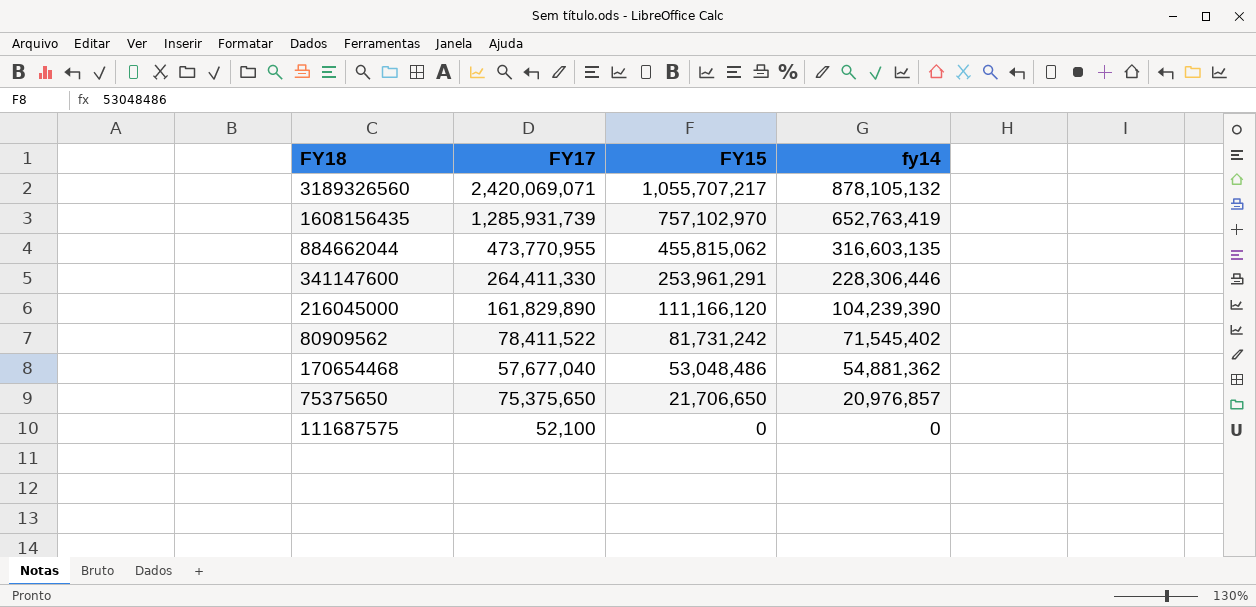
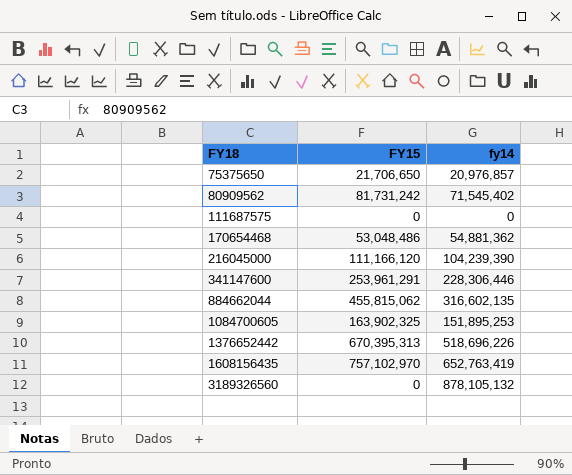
row order: FY15 descending -> FY18 ascending
column FY17 | position: 2 -> none
884662044 | fy14: 316,603,135 -> 316,602,135
row 1084700605: none -> 163,902,325 | 151,895,253
row 1376652442: none -> 670,395,313 | 518,696,226
3189326560 | FY15: 1,055,707,217 -> 0

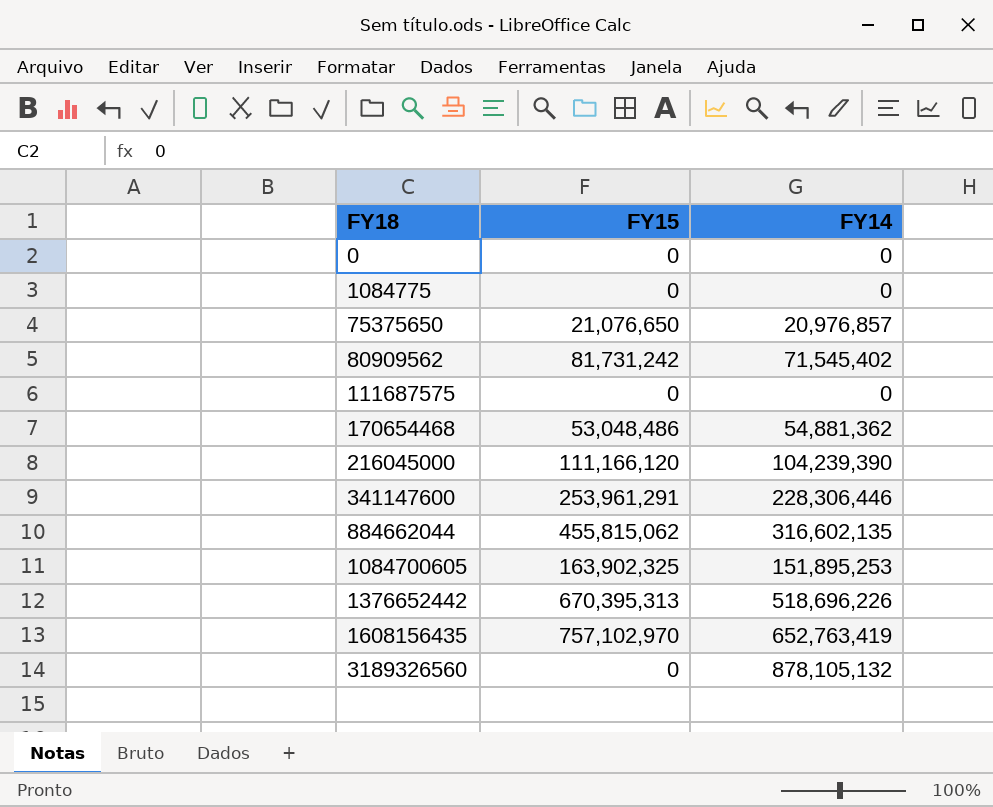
column name: fy14 -> FY14
row 0: none -> 0 | 0
row 1084775: none -> 0 | 0
75375650 | FY15: 21,706,650 -> 21,076,650

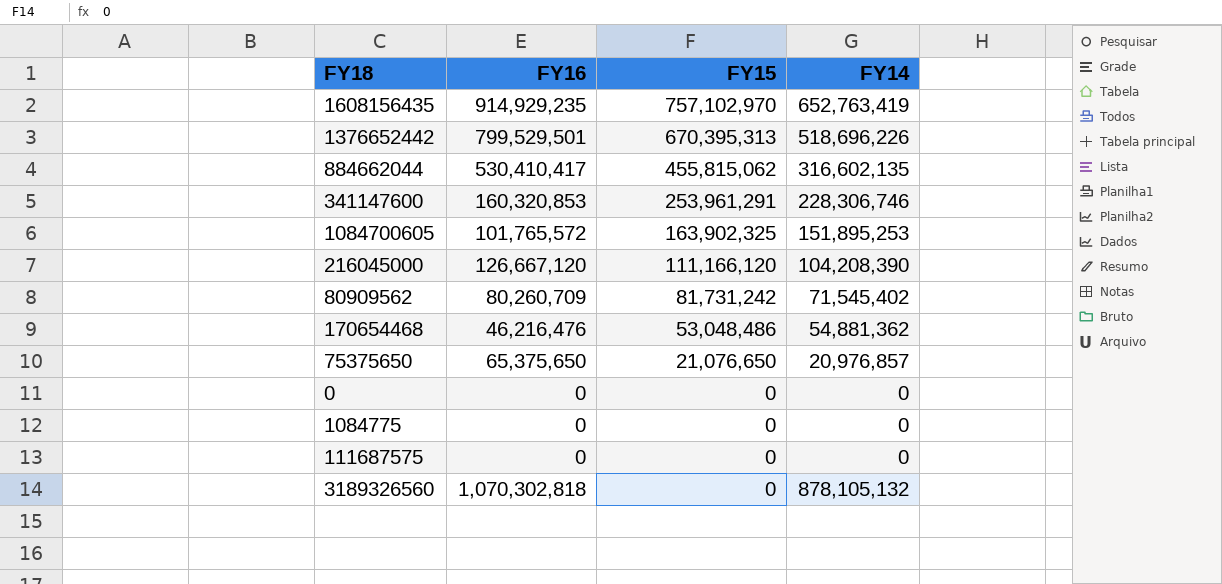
row order: FY18 ascending -> FY15 descending
column FY16 | position: none -> 2
341147600 | FY14: 228,306,446 -> 228,306,746
216045000 | FY14: 104,239,390 -> 104,208,390

